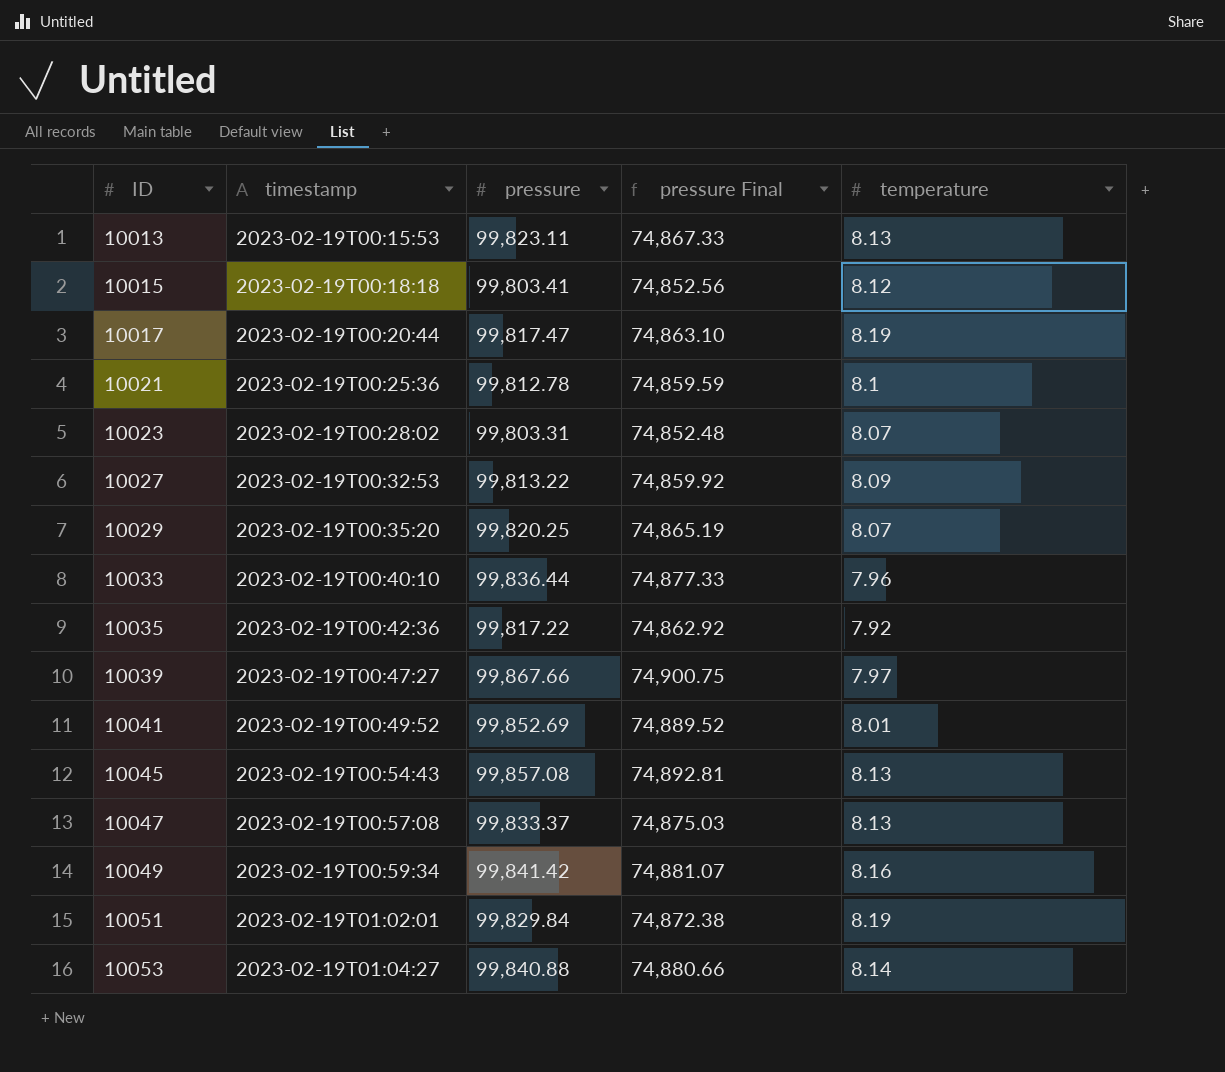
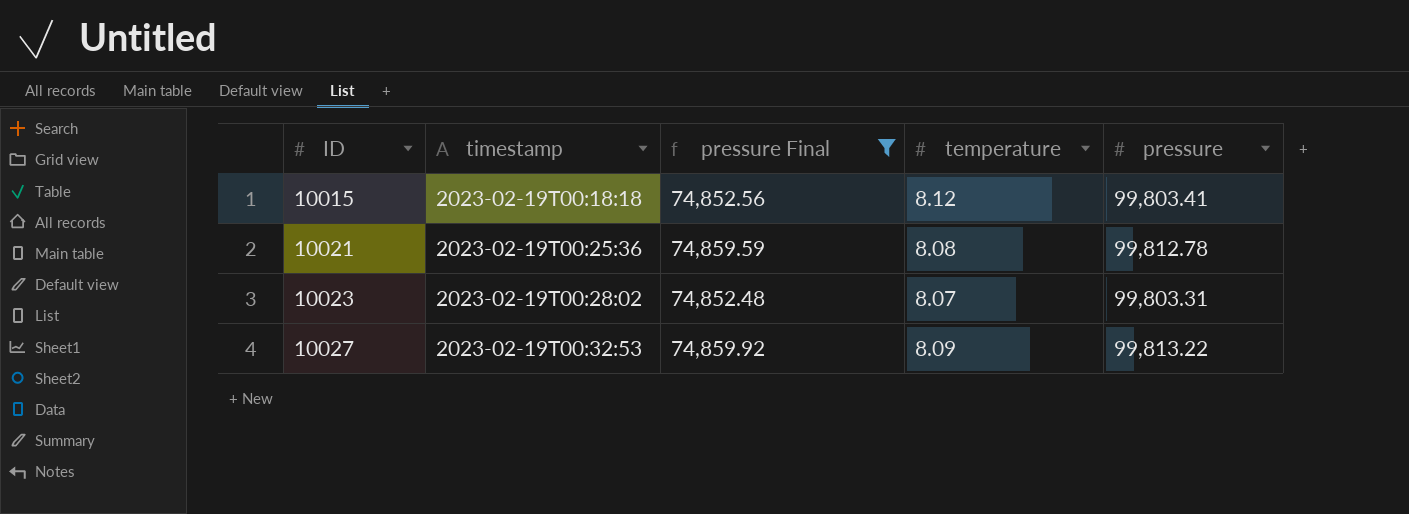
filter: none -> pressure Final <= 74,859.92
column pressure | position: 3 -> 5
10021 | temperature: 8.1 -> 8.08

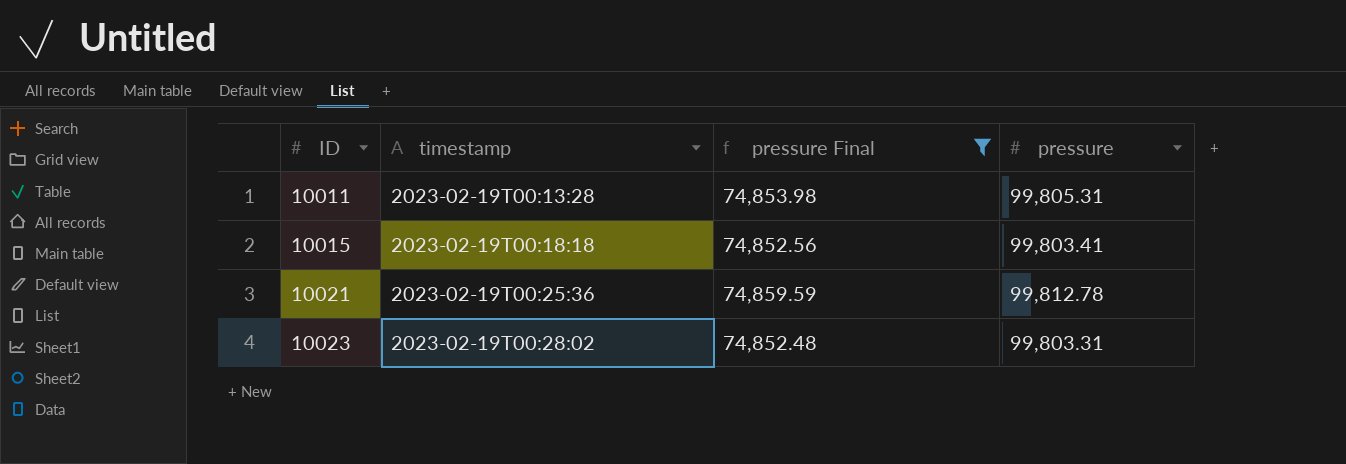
column temperature | position: 4 -> none
row 10027: 2023-02-19T00:32:53 | 74,859.92 | 8.09 | 99,813.22 -> none
row 10011: none -> 2023-02-19T00:13:28 | 74,853.98 | 99,805.31

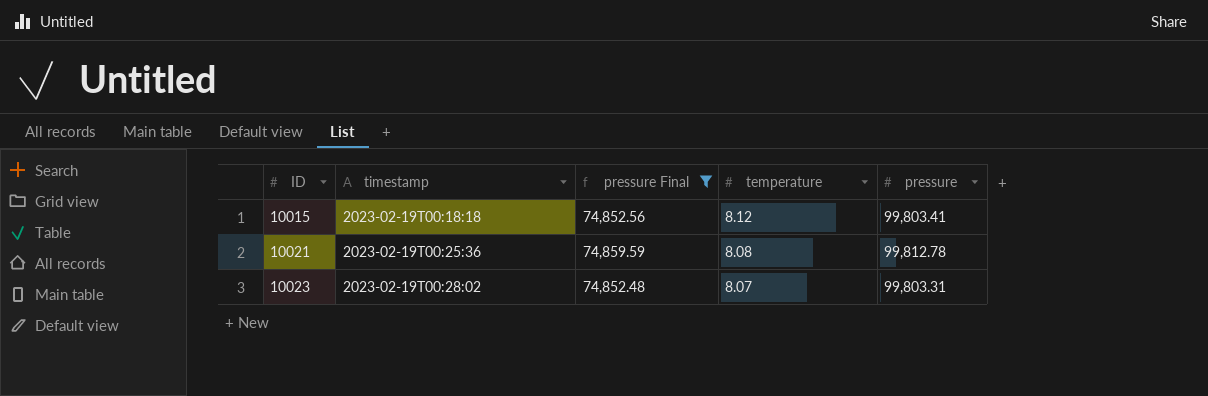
column temperature | position: none -> 4
row 10011: 2023-02-19T00:13:28 | 74,853.98 | 99,805.31 -> none

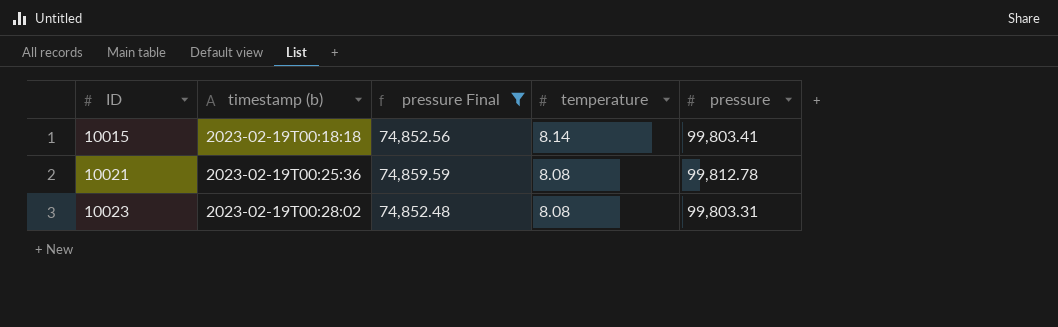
column name: timestamp -> timestamp (b)
10015 | temperature: 8.12 -> 8.14
10023 | temperature: 8.07 -> 8.08

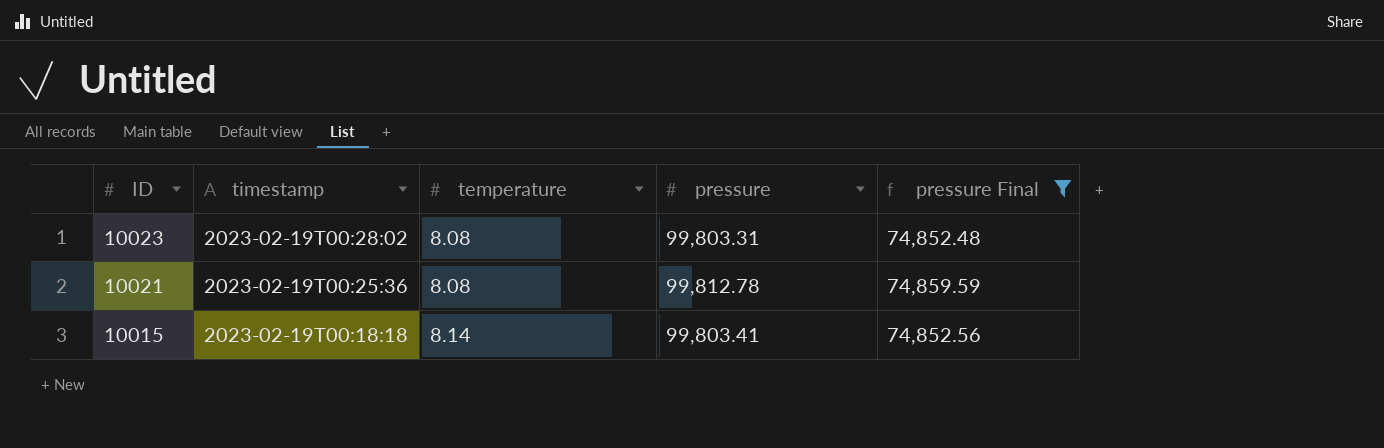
row order: ID ascending -> ID descending
column name: timestamp (b) -> timestamp
column pressure Final | position: 3 -> 5

